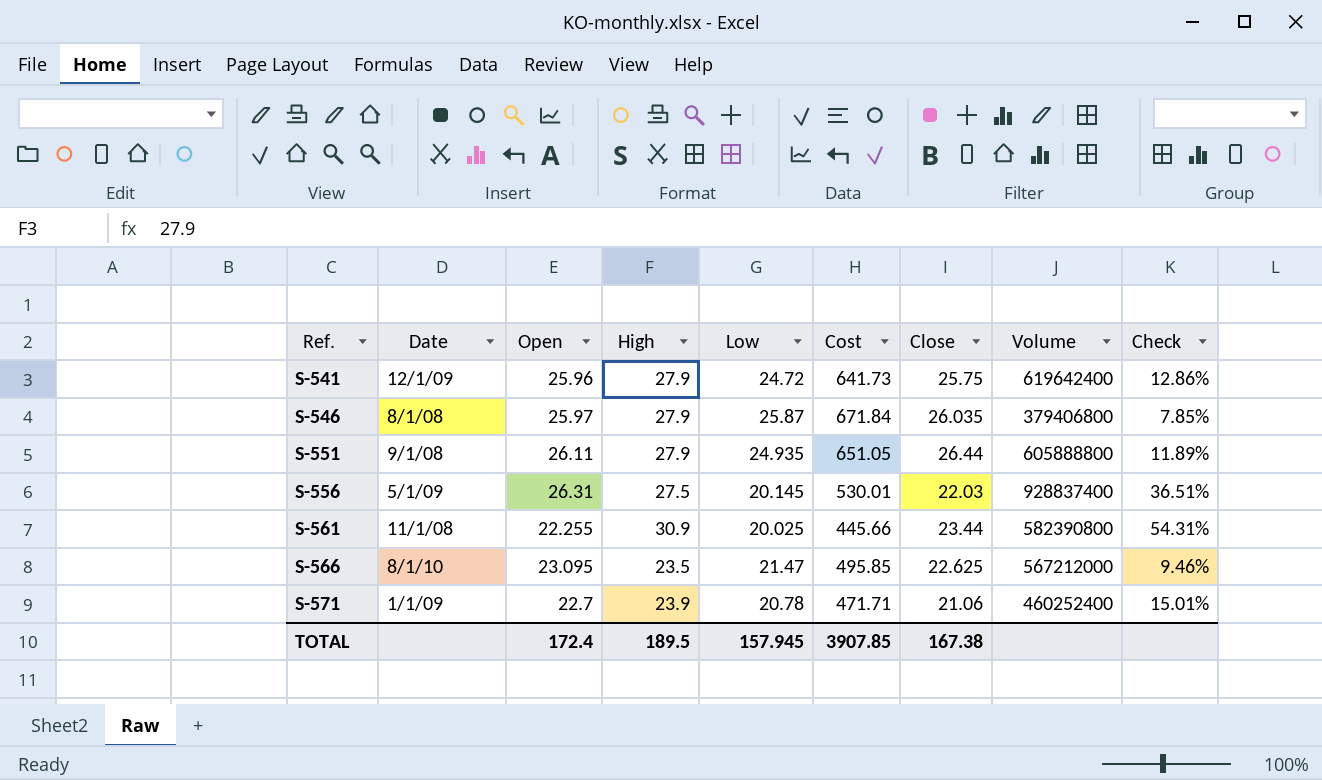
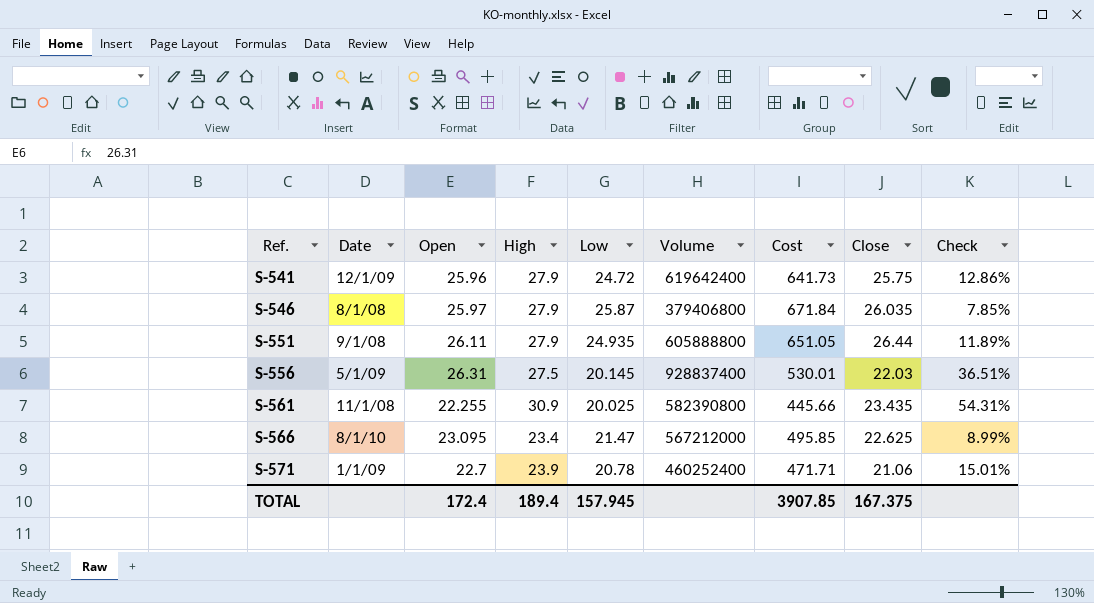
column Volume | position: 8 -> 6
S-561 | Close: 23.44 -> 23.435
S-566 | High: 23.5 -> 23.4
S-566 | Check: 9.46% -> 8.99%
TOTAL | High: 189.5 -> 189.4
TOTAL | Close: 167.38 -> 167.375

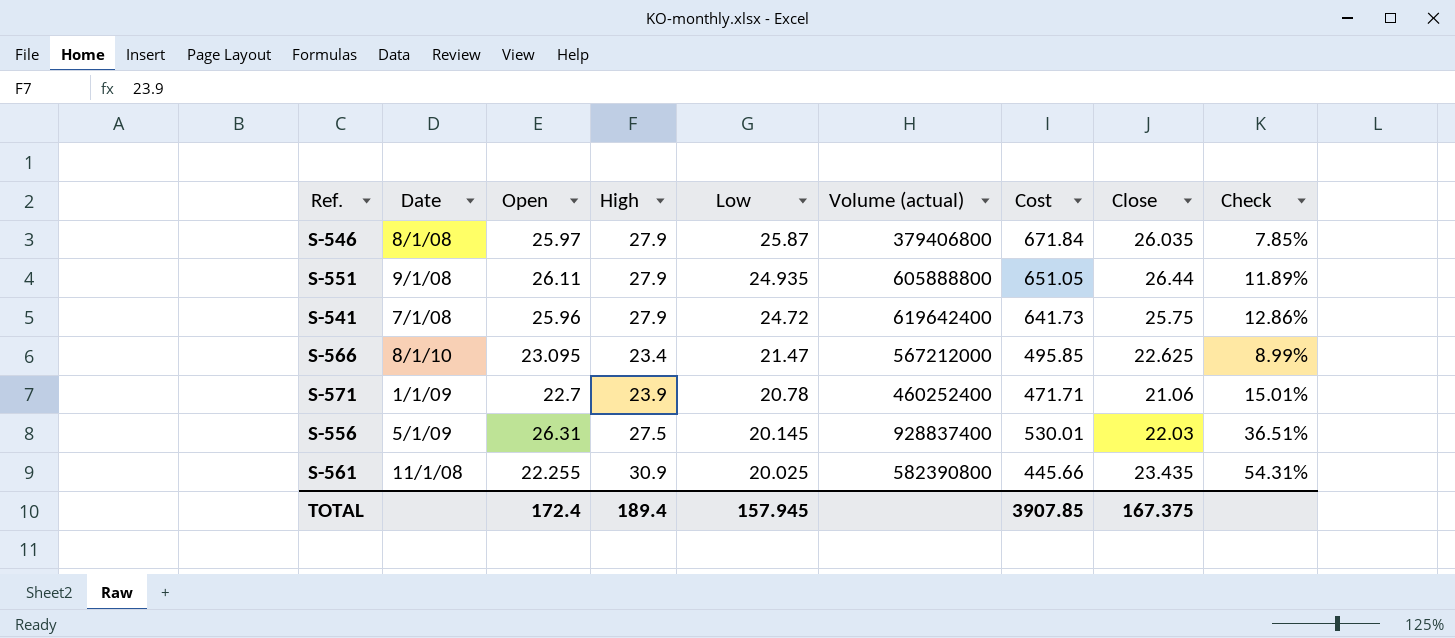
row order: Ref. ascending -> Low descending
column name: Volume -> Volume (actual)
S-541 | Date: 12/1/09 -> 7/1/08

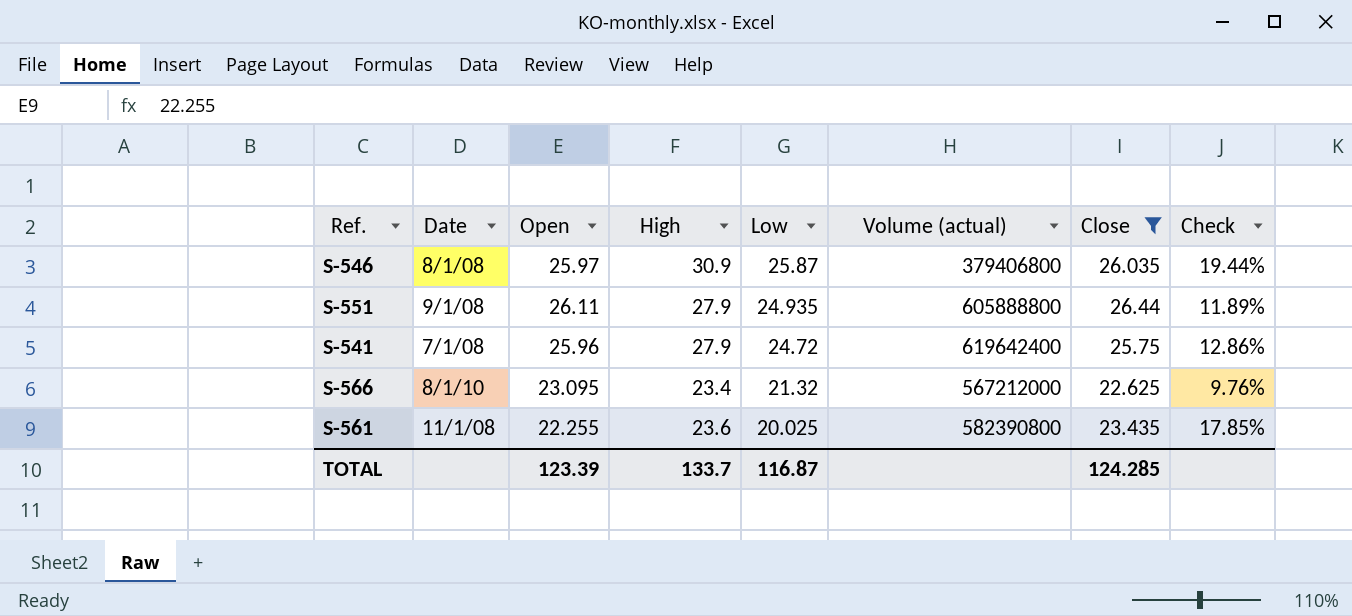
filter: none -> Close >= 22.625
column Cost | formula: [Open] * [Low] -> none
S-546 | High: 27.9 -> 30.9
S-546 | Check: 7.85% -> 19.44%
S-566 | Low: 21.47 -> 21.32
S-566 | Check: 8.99% -> 9.76%
S-561 | High: 30.9 -> 23.6
S-561 | Check: 54.31% -> 17.85%
TOTAL | Open: 172.4 -> 123.39
TOTAL | High: 189.4 -> 133.7
TOTAL | Low: 157.945 -> 116.87
TOTAL | Close: 167.375 -> 124.285

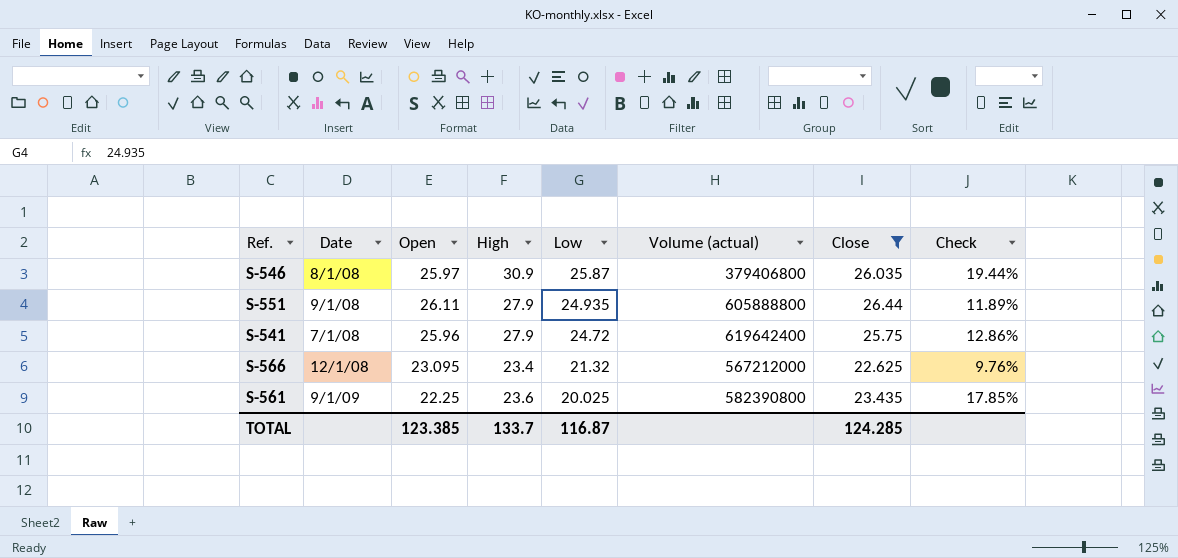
S-566 | Date: 8/1/10 -> 12/1/08
S-561 | Date: 11/1/08 -> 9/1/09
S-561 | Open: 22.255 -> 22.25
TOTAL | Open: 123.39 -> 123.385

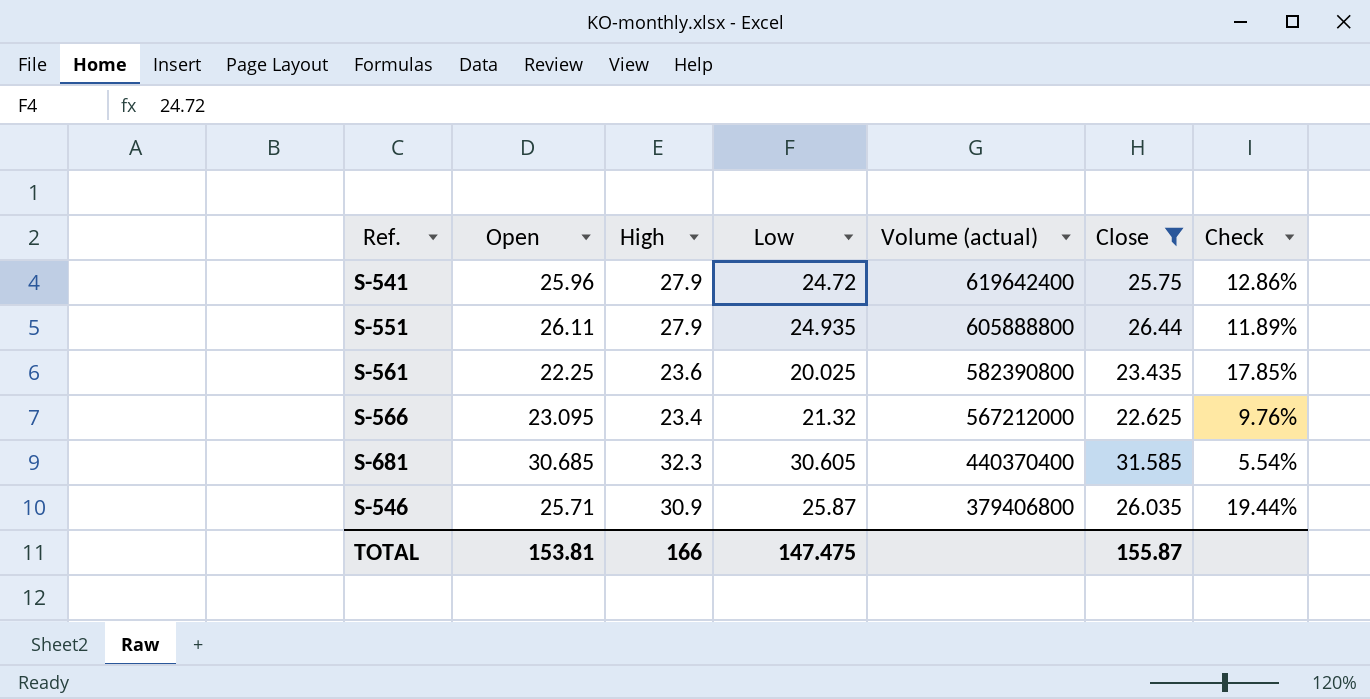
row order: Low descending -> Volume (actual) descending
column Date | position: 2 -> none
row S-681: none -> 30.685 | 32.3 | 30.605 | 440370400 | 31.585 | 5.54%
S-546 | Open: 25.97 -> 25.71
TOTAL | Open: 123.385 -> 153.81
TOTAL | High: 133.7 -> 166
TOTAL | Low: 116.87 -> 147.475
TOTAL | Close: 124.285 -> 155.87

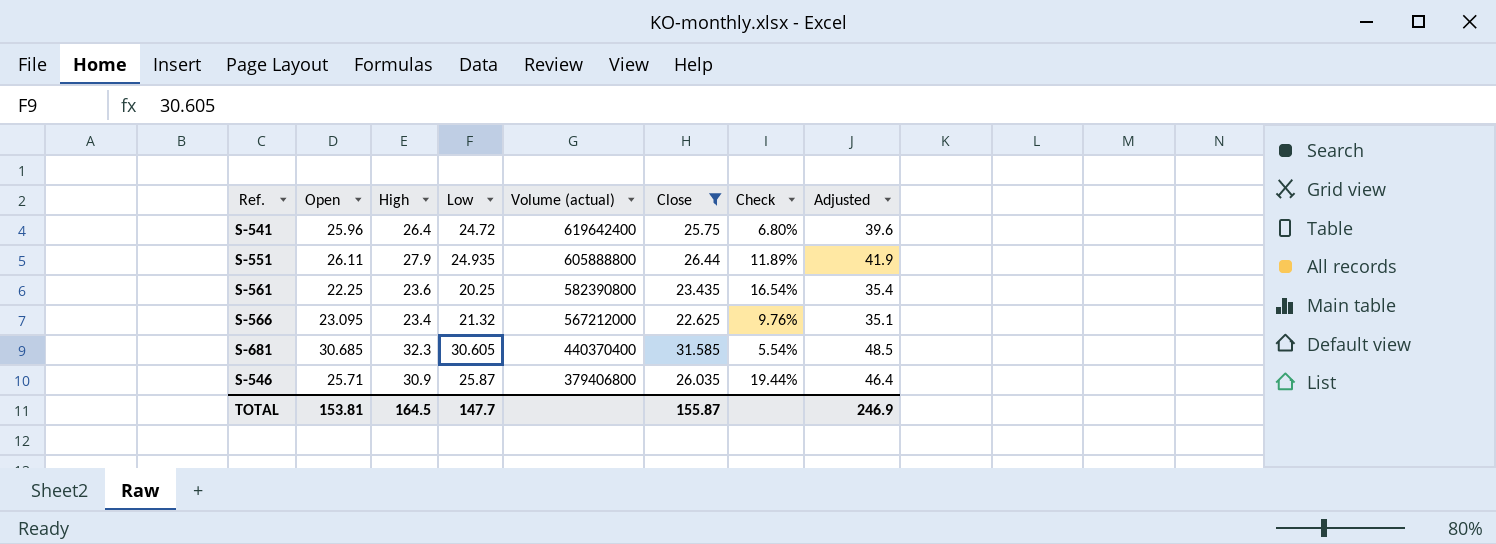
column Adjusted | formula: none -> [High] * 1.5
S-541 | High: 27.9 -> 26.4
S-541 | Check: 12.86% -> 6.80%
S-561 | Low: 20.025 -> 20.25
S-561 | Check: 17.85% -> 16.54%
TOTAL | High: 166 -> 164.5
TOTAL | Low: 147.475 -> 147.7

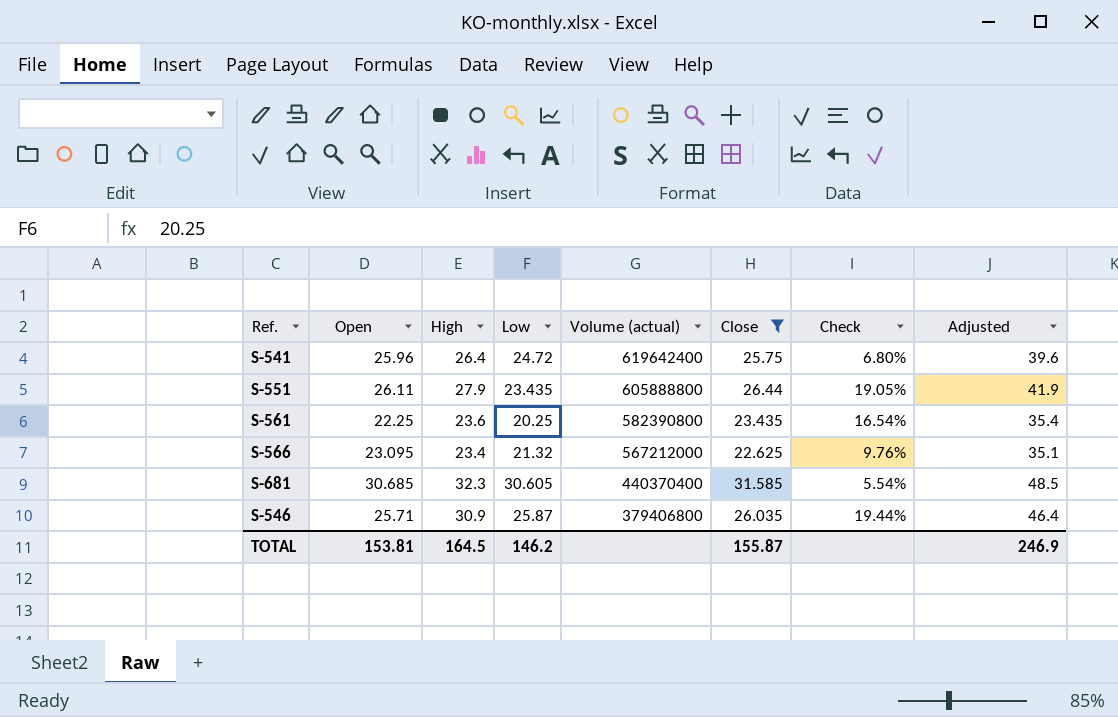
S-551 | Low: 24.935 -> 23.435
S-551 | Check: 11.89% -> 19.05%
TOTAL | Low: 147.7 -> 146.2

